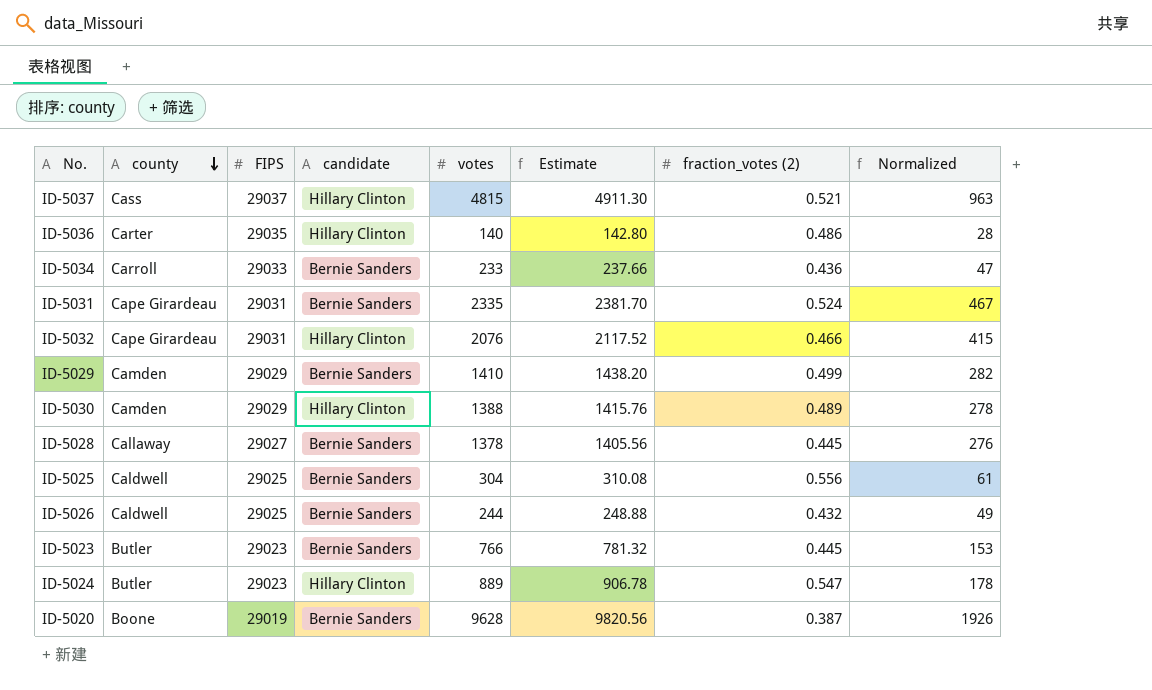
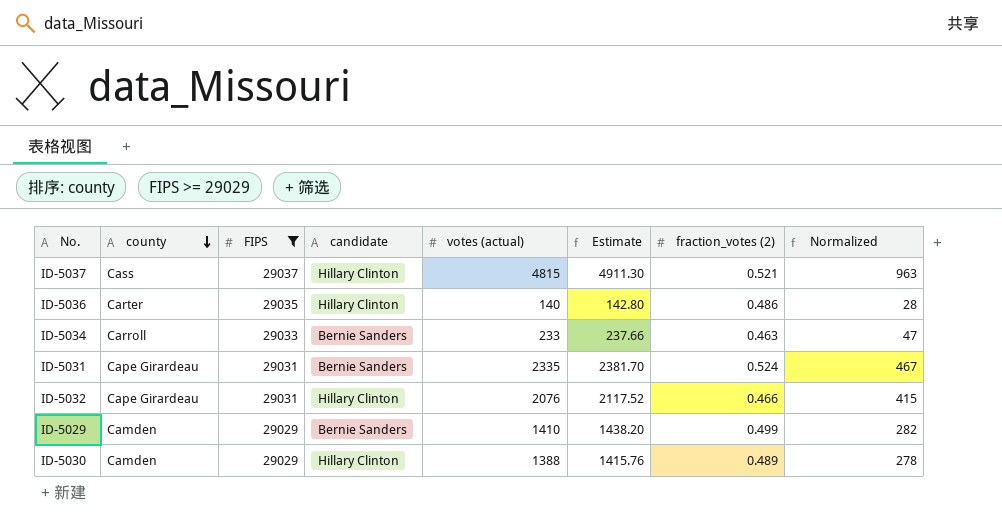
filter: none -> FIPS >= 29029
column name: votes -> votes (actual)
ID-5034 | fraction_votes (2): 0.436 -> 0.463

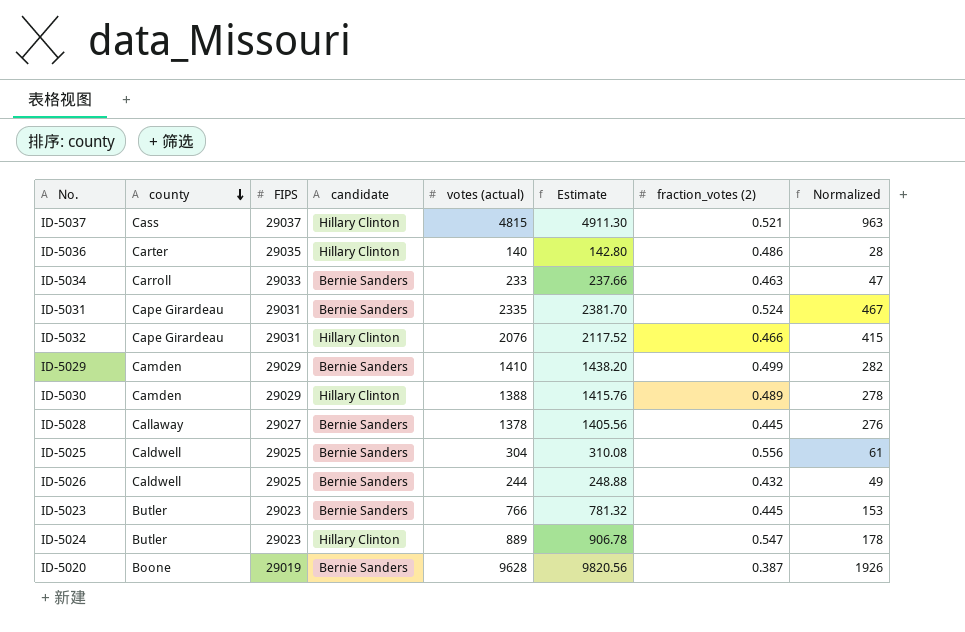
filter: FIPS >= 29029 -> none

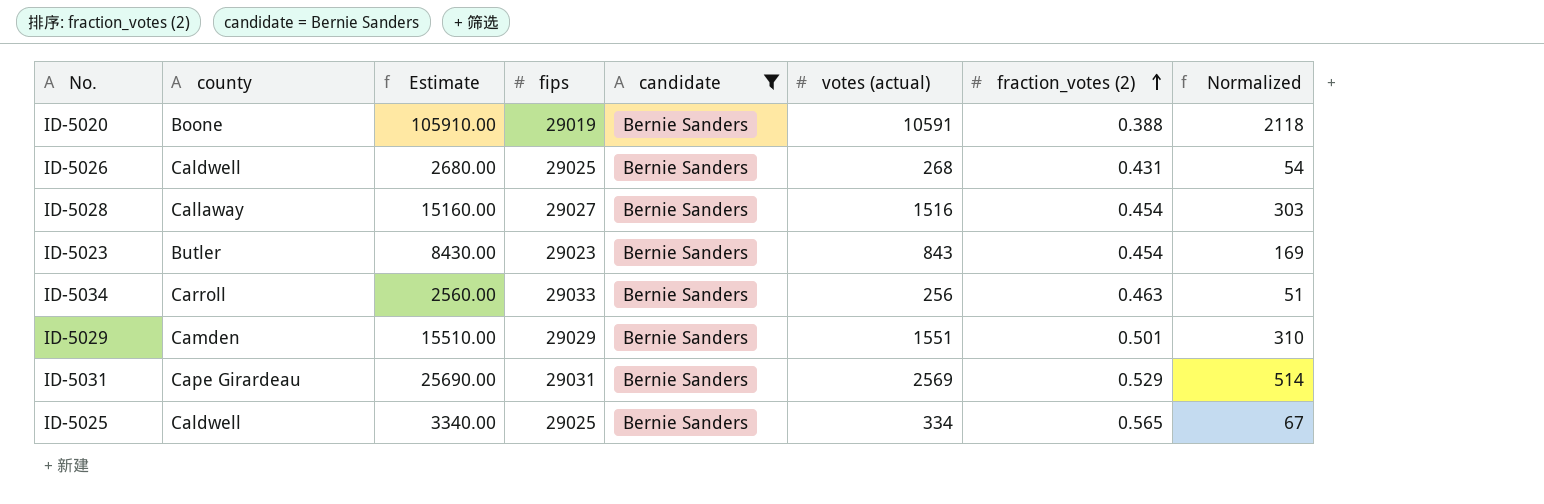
filter: none -> candidate = Bernie Sanders
row order: county descending -> fraction_votes (2) ascending
column Estimate | formula: [votes (actual)] * 1.02 -> [votes (actual)] * 10
column Estimate | position: 6 -> 3
column name: FIPS -> fips
ID-5020 | votes (actual): 9628 -> 10591
ID-5020 | fraction_votes (2): 0.387 -> 0.388
ID-5020 | Normalized: 1926 -> 2118
ID-5026 | votes (actual): 244 -> 268
ID-5026 | fraction_votes (2): 0.432 -> 0.431
ID-5026 | Normalized: 49 -> 54
ID-5028 | votes (actual): 1378 -> 1516
ID-5028 | fraction_votes (2): 0.445 -> 0.454
ID-5028 | Normalized: 276 -> 303
ID-5023 | votes (actual): 766 -> 843
ID-5023 | fraction_votes (2): 0.445 -> 0.454
ID-5023 | Normalized: 153 -> 169
ID-5034 | votes (actual): 233 -> 256
ID-5034 | Normalized: 47 -> 51
ID-5029 | votes (actual): 1410 -> 1551
ID-5029 | fraction_votes (2): 0.499 -> 0.501
ID-5029 | Normalized: 282 -> 310
ID-5031 | votes (actual): 2335 -> 2569
ID-5031 | fraction_votes (2): 0.524 -> 0.529
ID-5031 | Normalized: 467 -> 514
ID-5025 | votes (actual): 304 -> 334
ID-5025 | fraction_votes (2): 0.556 -> 0.565
ID-5025 | Normalized: 61 -> 67

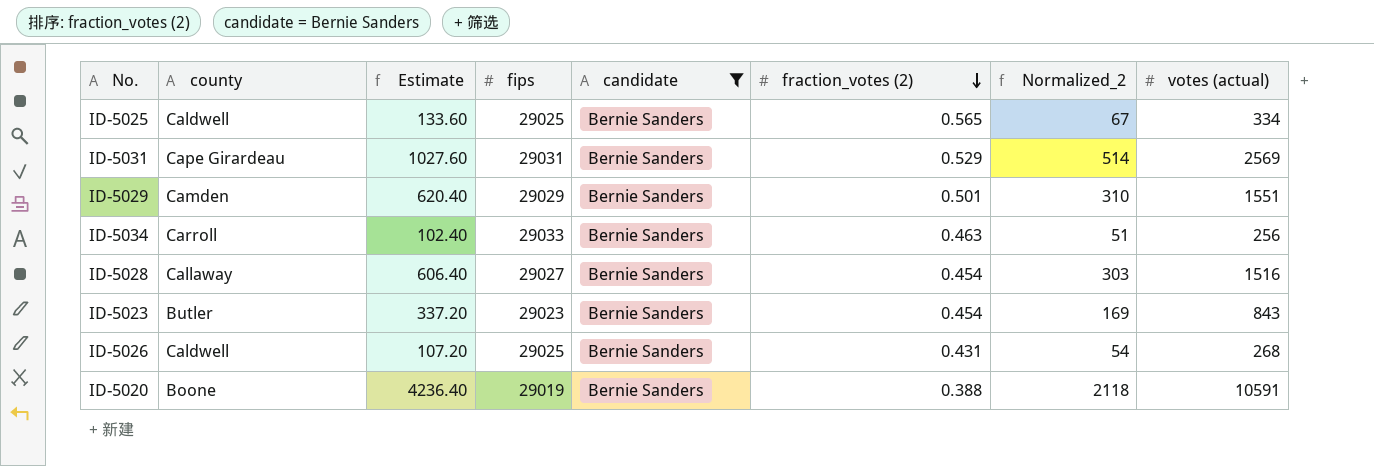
row order: fraction_votes (2) ascending -> fraction_votes (2) descending
column Estimate | formula: [votes (actual)] * 10 -> [votes (actual)] * 0.4
column name: Normalized -> Normalized_2
column votes (actual) | position: 6 -> 8

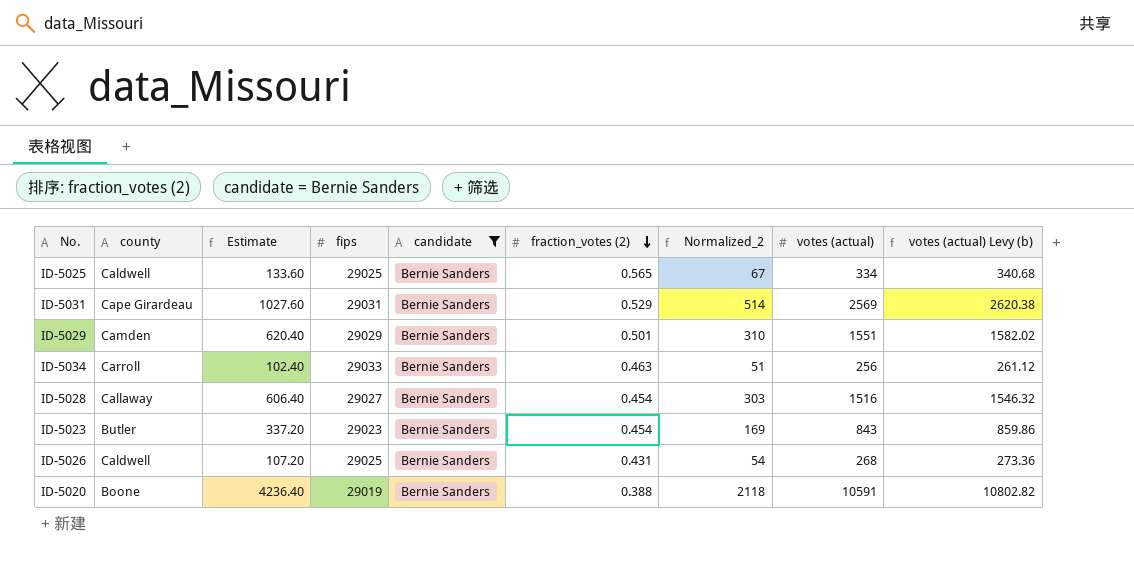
column votes (actual) Levy (b) | formula: none -> [votes (actual)] * 1.02

